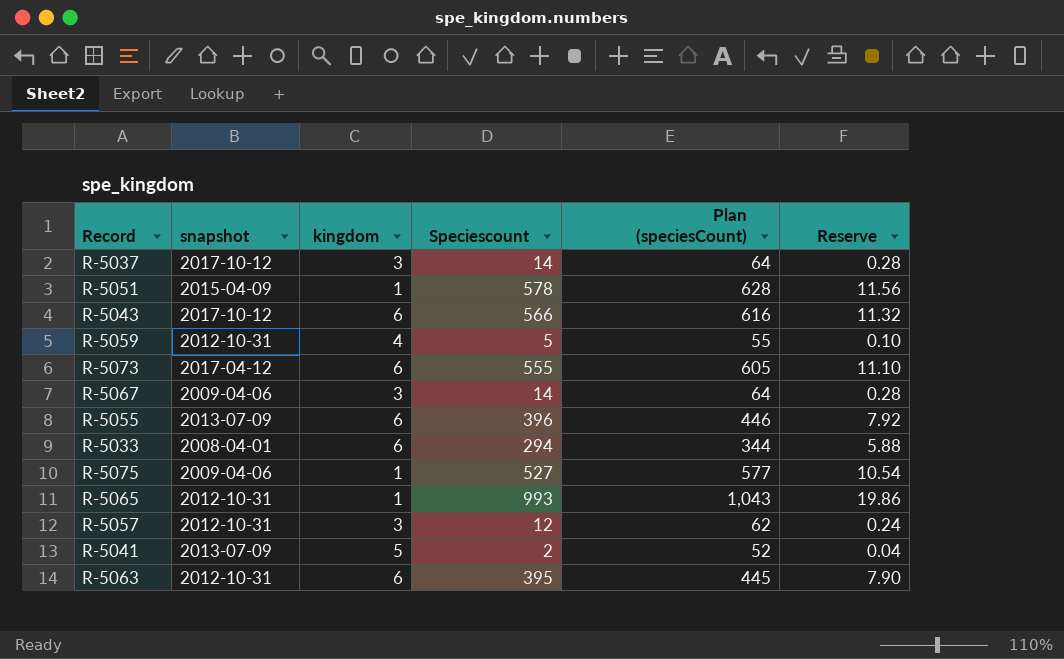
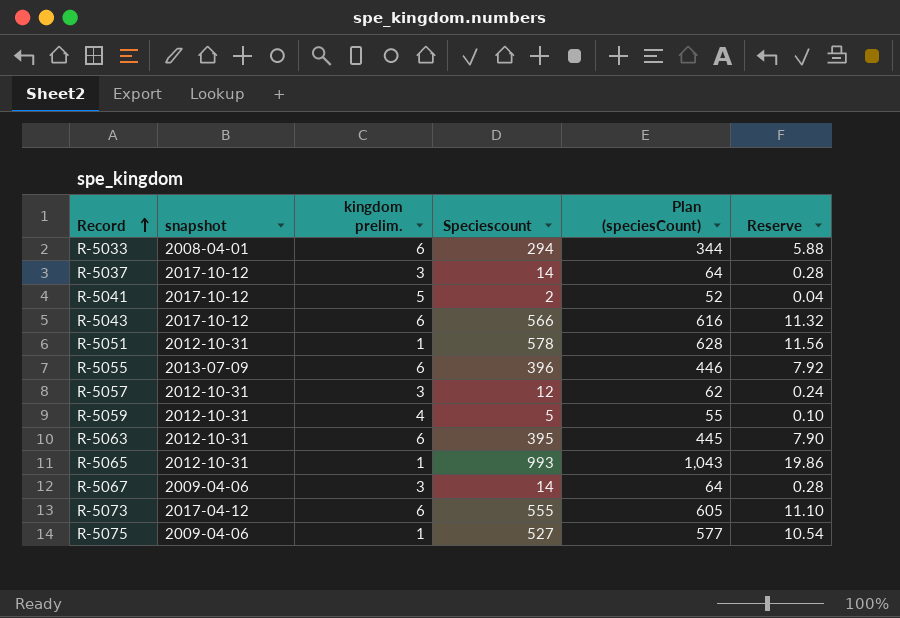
row order: none -> Record ascending
column name: kingdom -> kingdom prelim.
R-5041 | snapshot: 2013-07-09 -> 2017-10-12
R-5051 | snapshot: 2015-04-09 -> 2012-10-31

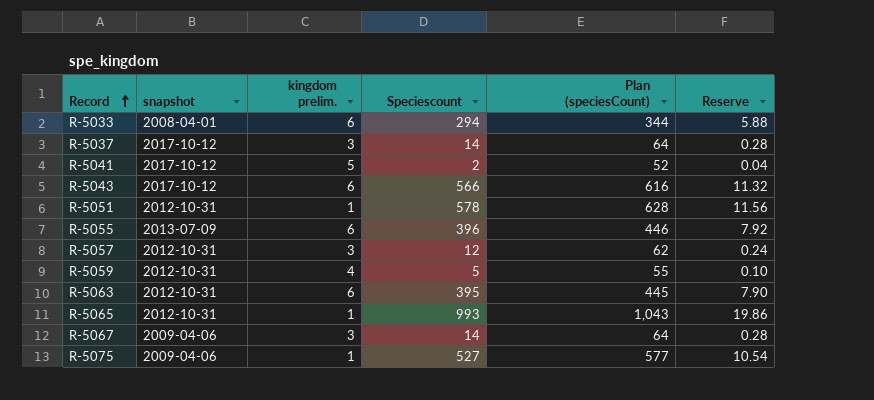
row R-5073: 2017-04-12 | 6 | 555 | 605 | 11.10 -> none

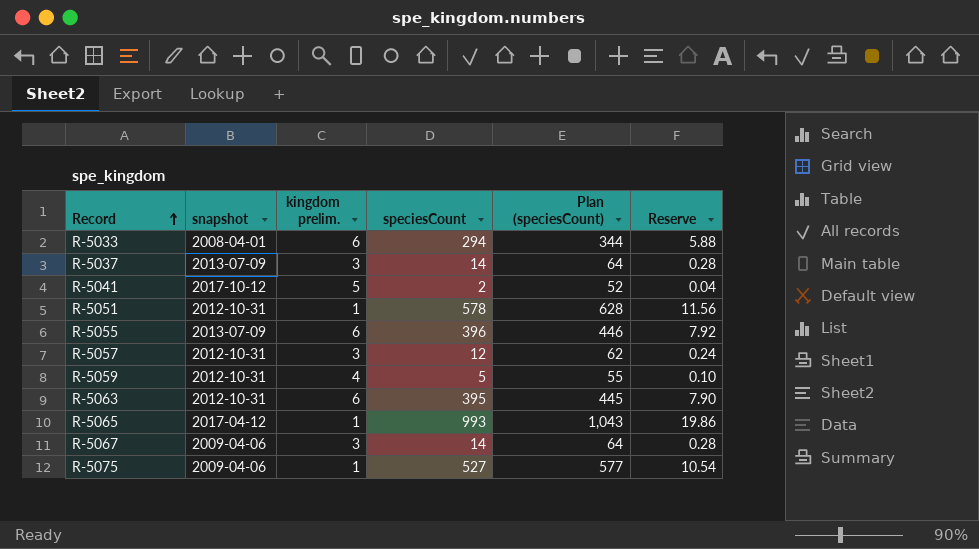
column name: Speciescount -> speciesCount
row R-5043: 2017-10-12 | 6 | 566 | 616 | 11.32 -> none
R-5037 | snapshot: 2017-10-12 -> 2013-07-09
R-5065 | snapshot: 2012-10-31 -> 2017-04-12

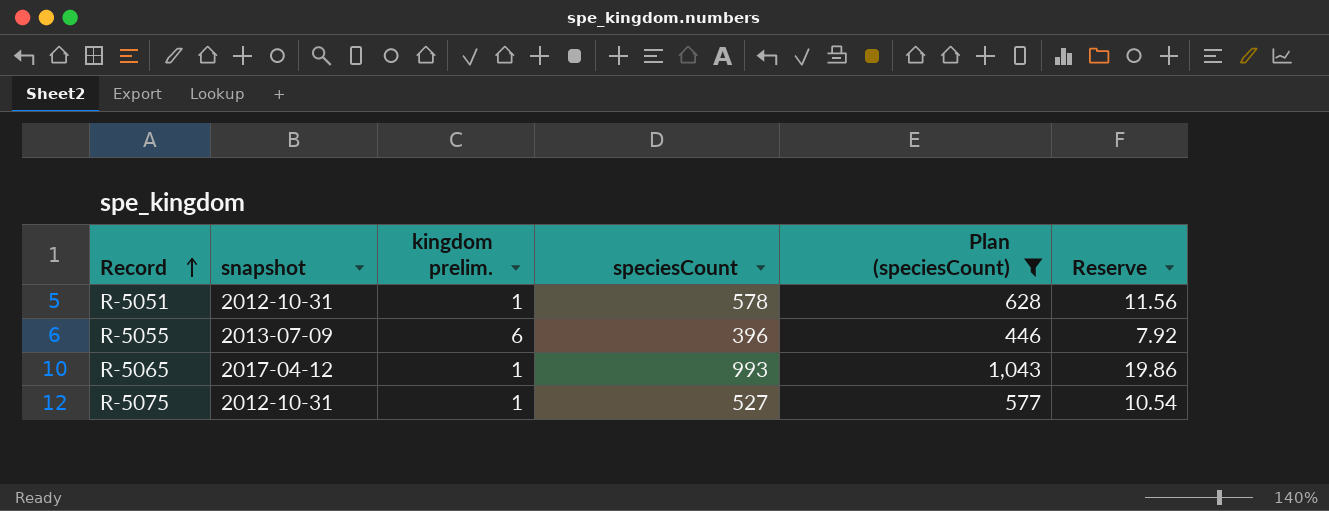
filter: none -> Plan (speciesCount) >= 446
R-5075 | snapshot: 2009-04-06 -> 2012-10-31

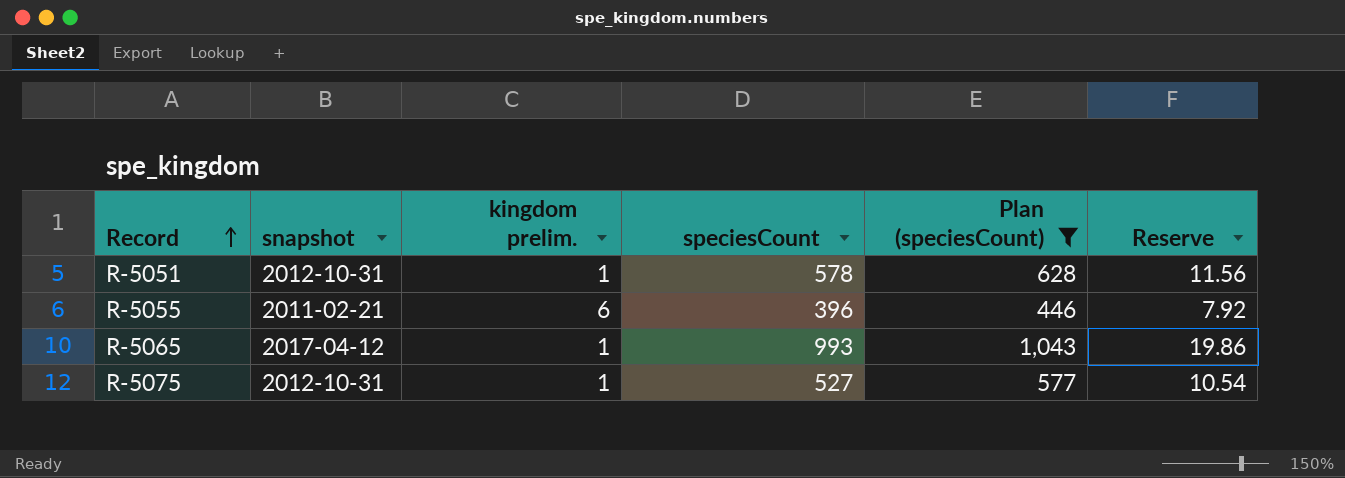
R-5055 | snapshot: 2013-07-09 -> 2011-02-21

